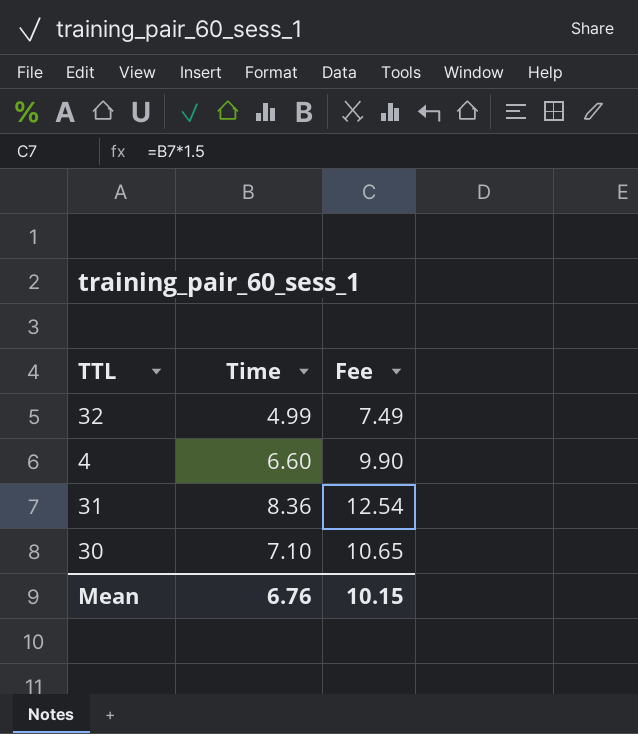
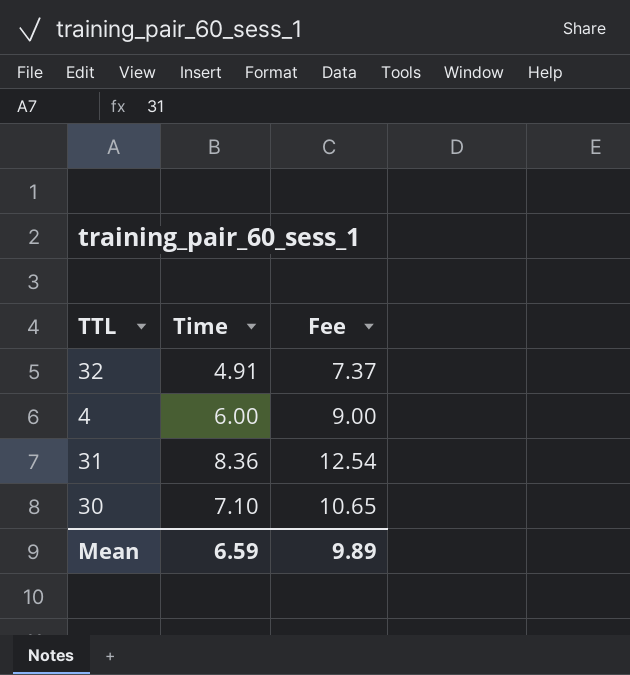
32 | Time: 4.99 -> 4.91
32 | Fee: 7.49 -> 7.37
4 | Time: 6.60 -> 6.00
4 | Fee: 9.90 -> 9.00
Mean | Time: 6.76 -> 6.59
Mean | Fee: 10.15 -> 9.89

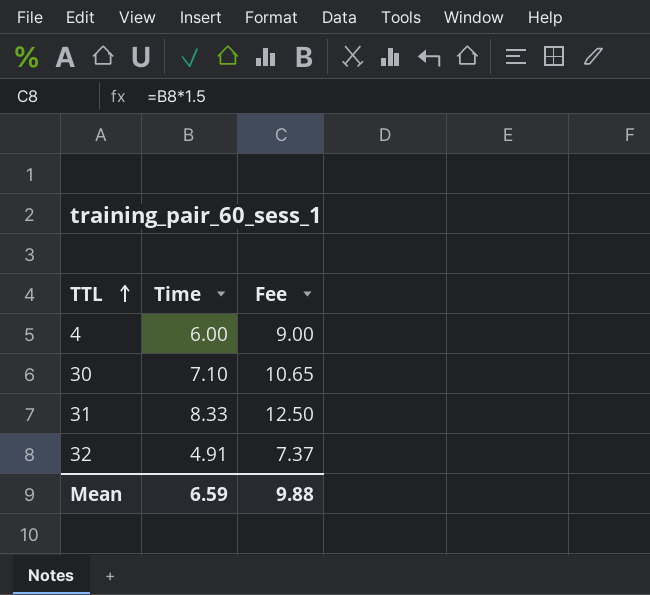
row order: none -> TTL ascending
31 | Time: 8.36 -> 8.33
31 | Fee: 12.54 -> 12.50
Mean | Fee: 9.89 -> 9.88

